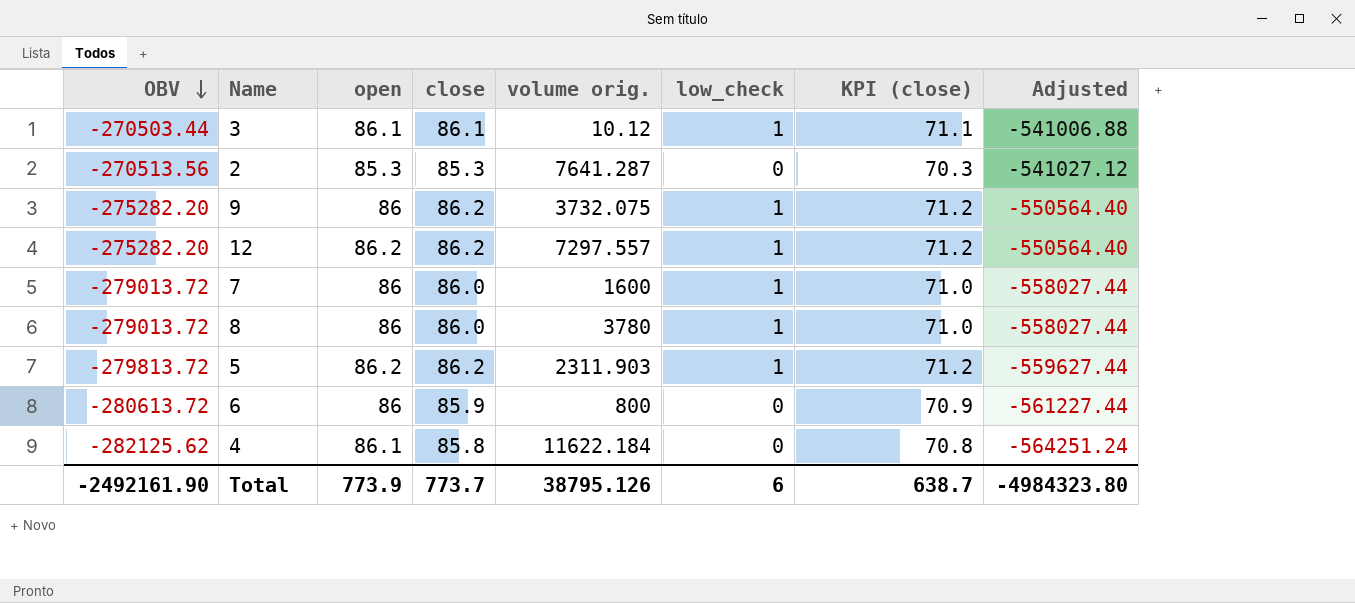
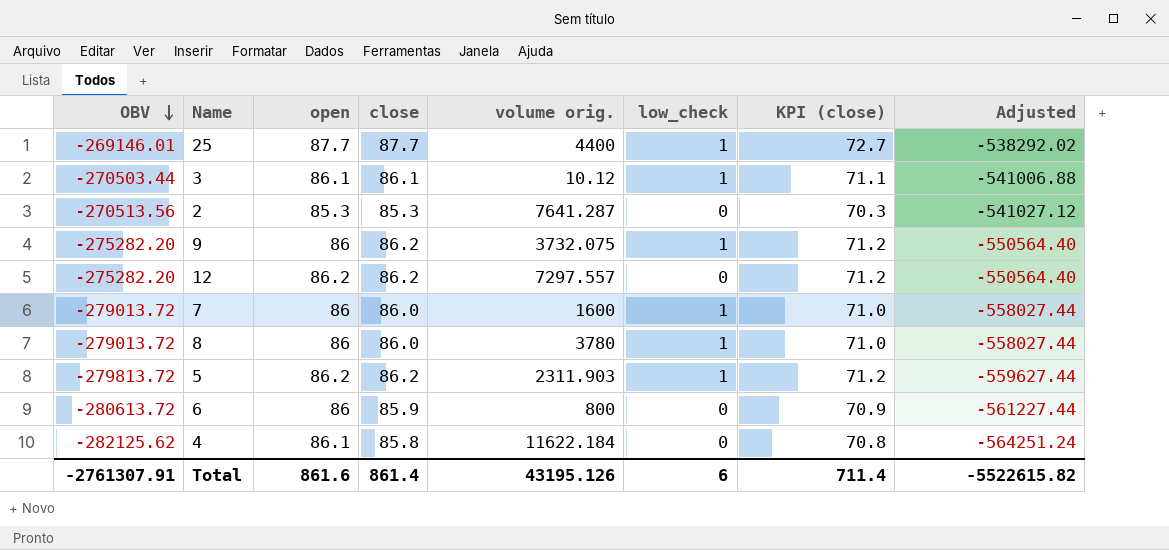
row 25: none -> -269146.01 | 87.7 | 87.7 | 4400 | 1 | 72.7 | -538292.02
12 | low_check: 1 -> 0
Total | OBV: -2492161.90 -> -2761307.91
Total | open: 773.9 -> 861.6
Total | close: 773.7 -> 861.4
Total | volume orig.: 38795.126 -> 43195.126
Total | KPI (close): 638.7 -> 711.4
Total | Adjusted: -4984323.80 -> -5522615.82

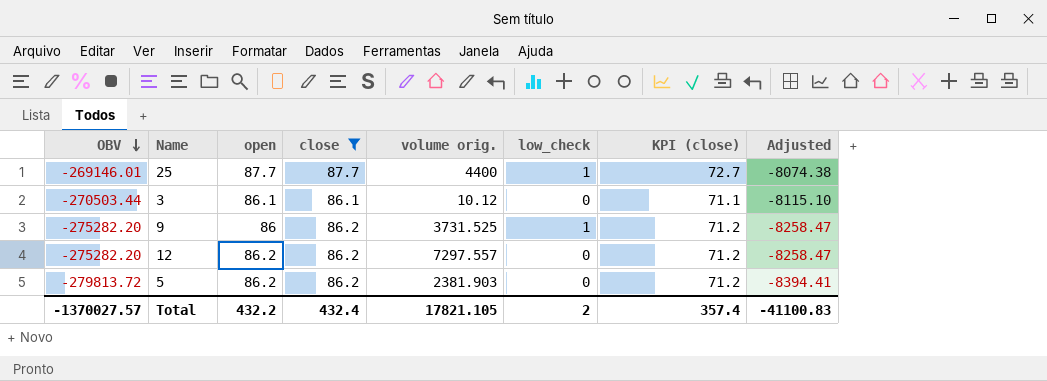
filter: none -> close >= 86.1
column Adjusted | formula: [OBV] * 2 -> [OBV] * 0.03
3 | low_check: 1 -> 0
9 | volume orig.: 3732.075 -> 3731.525
5 | volume orig.: 2311.903 -> 2381.903
5 | low_check: 1 -> 0
Total | OBV: -2761307.91 -> -1370027.57
Total | open: 861.6 -> 432.2
Total | close: 861.4 -> 432.4
Total | volume orig.: 43195.126 -> 17821.105
Total | low_check: 6 -> 2
Total | KPI (close): 711.4 -> 357.4
Total | Adjusted: -5522615.82 -> -41100.83

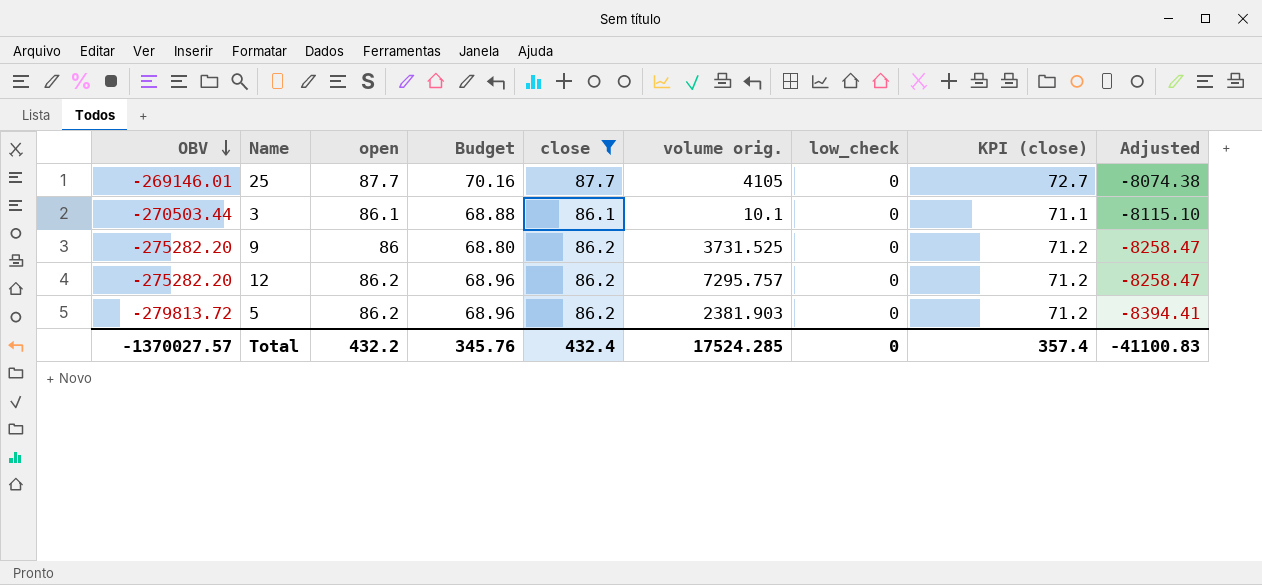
column Budget | formula: none -> [open] * 0.8
25 | volume orig.: 4400 -> 4105
25 | low_check: 1 -> 0
3 | volume orig.: 10.12 -> 10.1
9 | low_check: 1 -> 0
12 | volume orig.: 7297.557 -> 7295.757
Total | volume orig.: 17821.105 -> 17524.285
Total | low_check: 2 -> 0

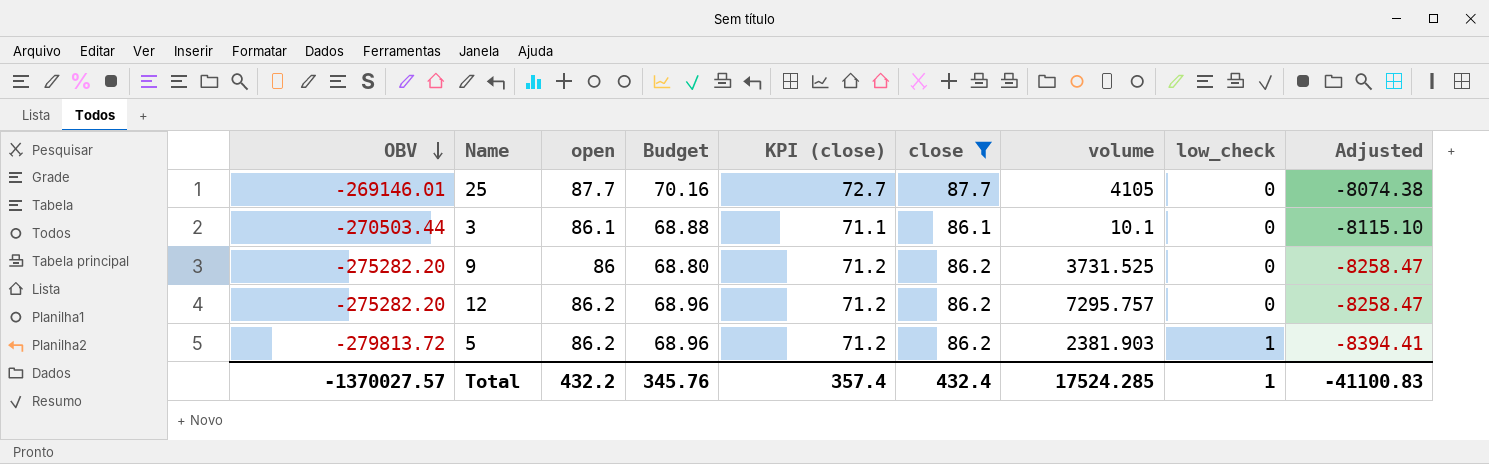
column KPI (close) | position: 8 -> 5
column name: volume orig. -> volume
5 | low_check: 0 -> 1
Total | low_check: 0 -> 1

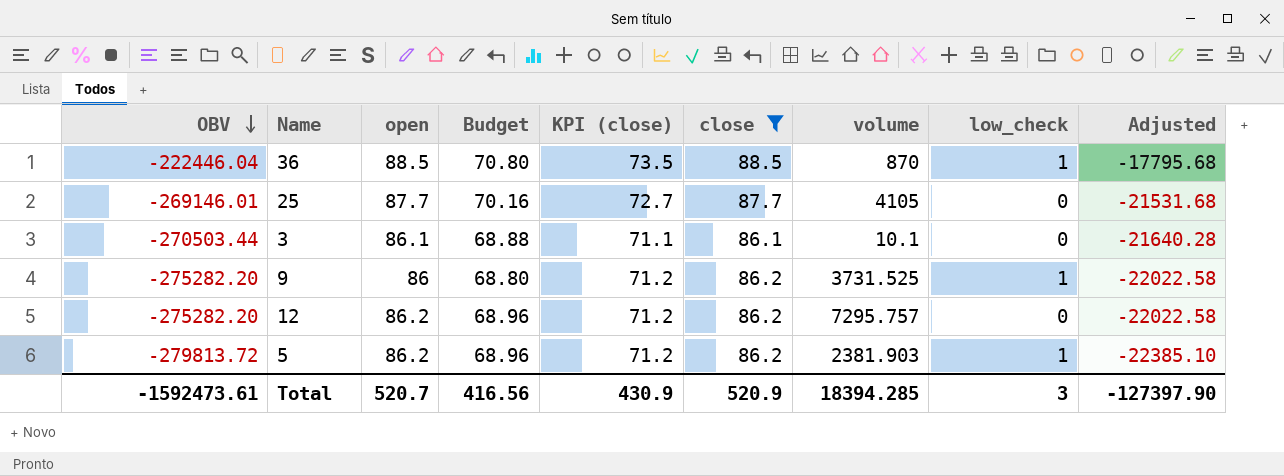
column Adjusted | formula: [OBV] * 0.03 -> [OBV] * 0.08
row 36: none -> -222446.04 | 88.5 | 70.80 | 73.5 | 88.5 | 870 | 1 | -17795.68
9 | low_check: 0 -> 1
Total | OBV: -1370027.57 -> -1592473.61
Total | open: 432.2 -> 520.7
Total | Budget: 345.76 -> 416.56
Total | KPI (close): 357.4 -> 430.9
Total | close: 432.4 -> 520.9
Total | volume: 17524.285 -> 18394.285
Total | low_check: 1 -> 3
Total | Adjusted: -41100.83 -> -127397.90

